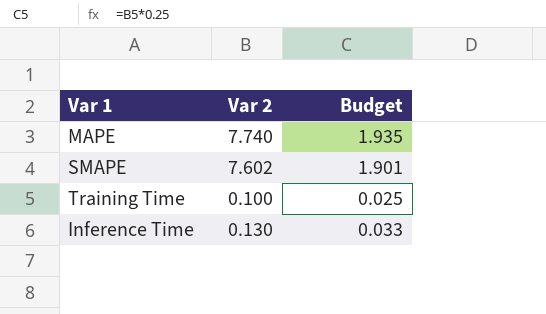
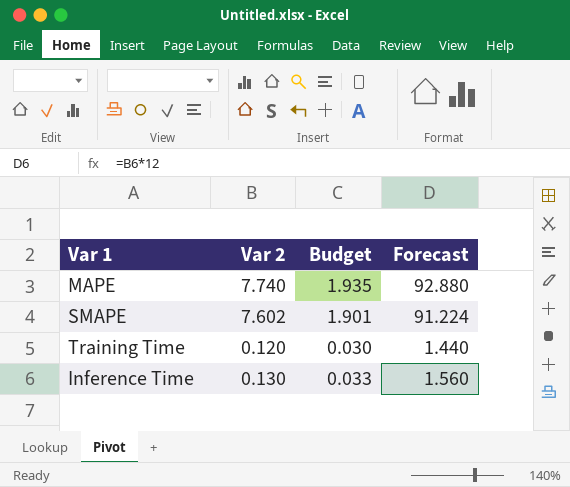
column Forecast | formula: none -> [Var 2] * 12
Training Time | Var 2: 0.100 -> 0.120
Training Time | Budget: 0.025 -> 0.030

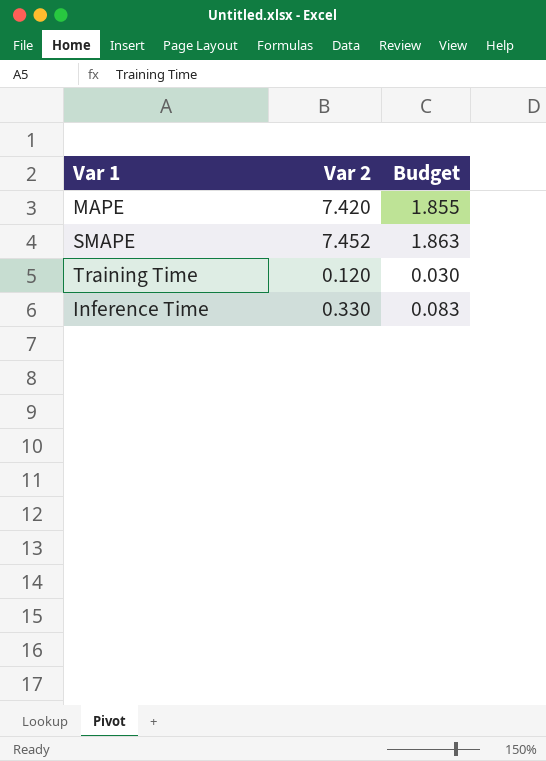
column Forecast | formula: [Var 2] * 12 -> none
MAPE | Var 2: 7.740 -> 7.420
MAPE | Budget: 1.935 -> 1.855
SMAPE | Var 2: 7.602 -> 7.452
SMAPE | Budget: 1.901 -> 1.863
Inference Time | Var 2: 0.130 -> 0.330
Inference Time | Budget: 0.033 -> 0.083

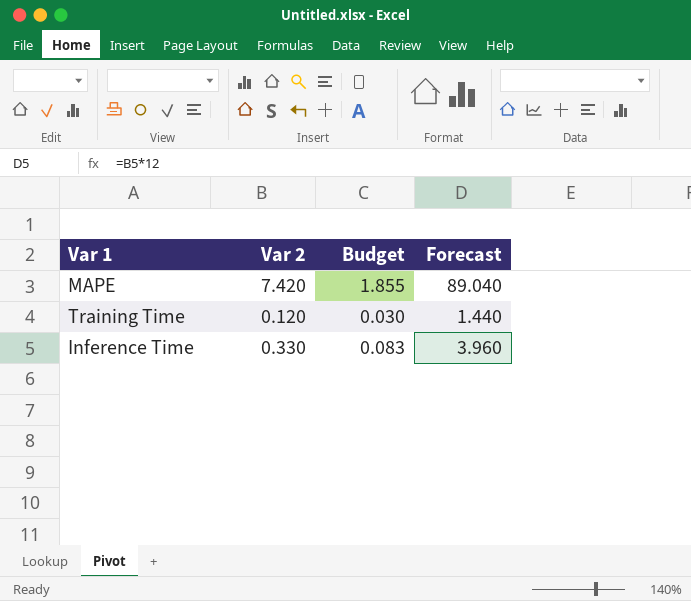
column Forecast | formula: none -> [Var 2] * 12
row SMAPE: 7.452 | 1.863 -> none

